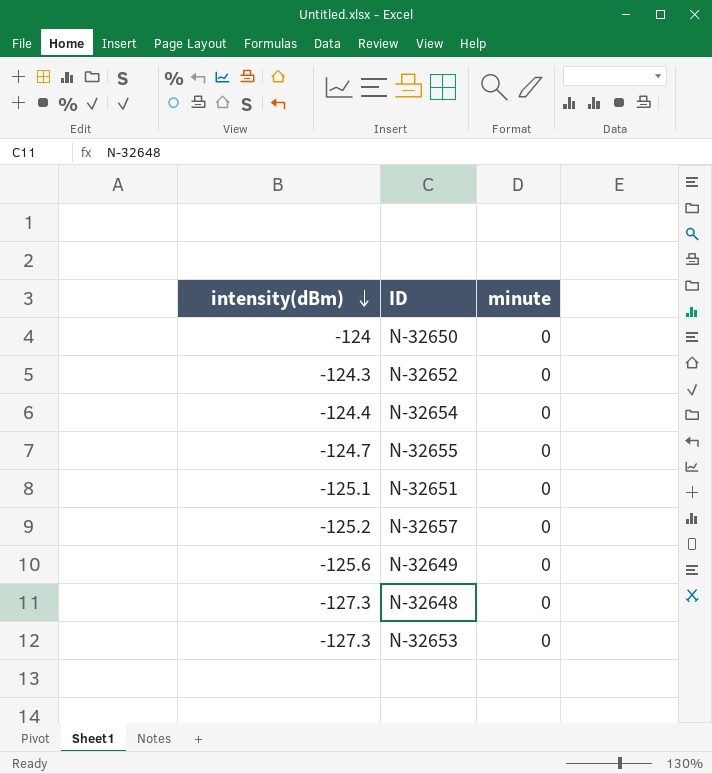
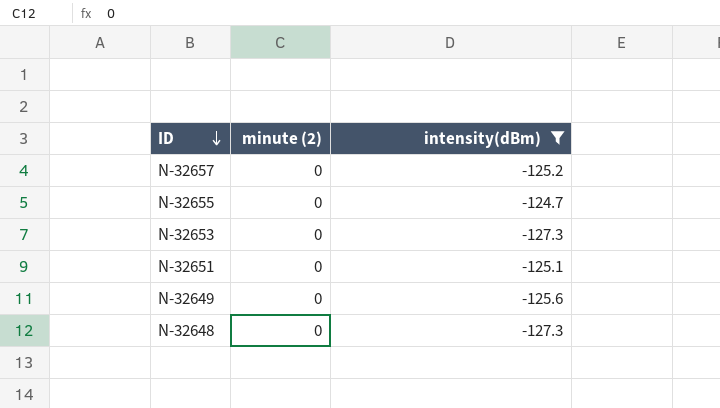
filter: none -> intensity(dBm) <= -124.7
row order: intensity(dBm) descending -> ID descending
column name: minute -> minute (2)
column intensity(dBm) | position: 1 -> 3

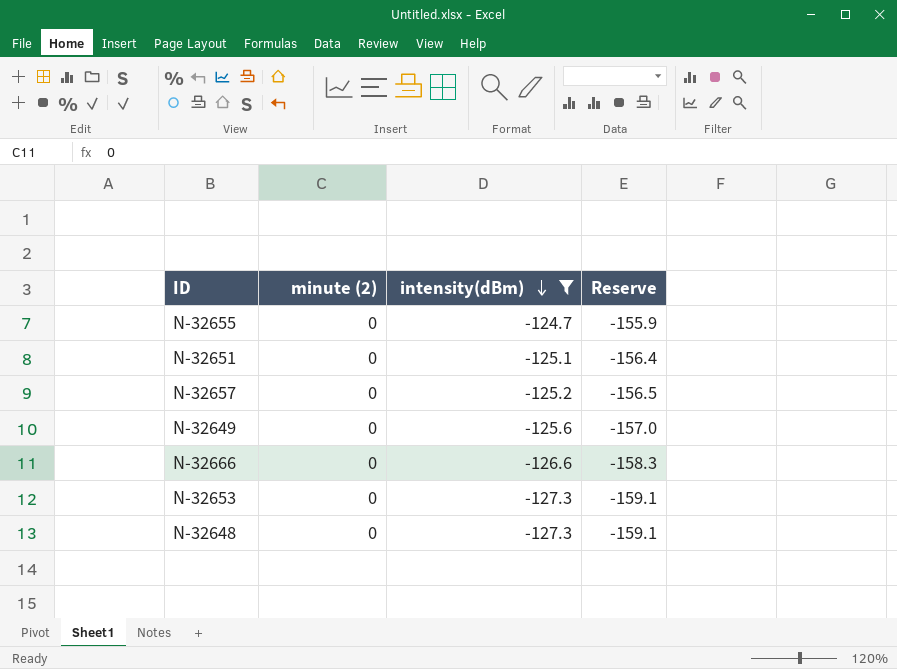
row order: ID descending -> intensity(dBm) descending
column Reserve | formula: none -> [intensity(dBm)] * 1.25
row N-32666: none -> 0 | -126.6 | -158.3

